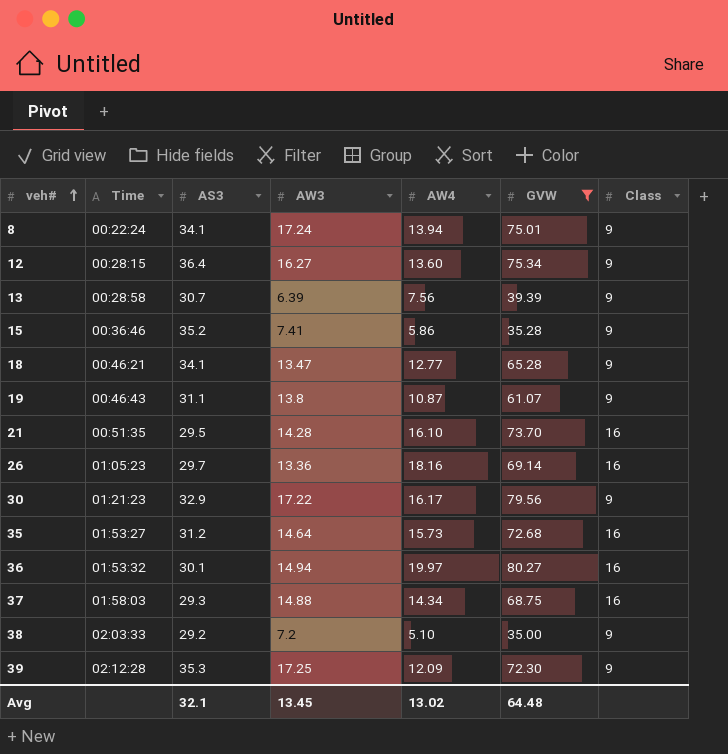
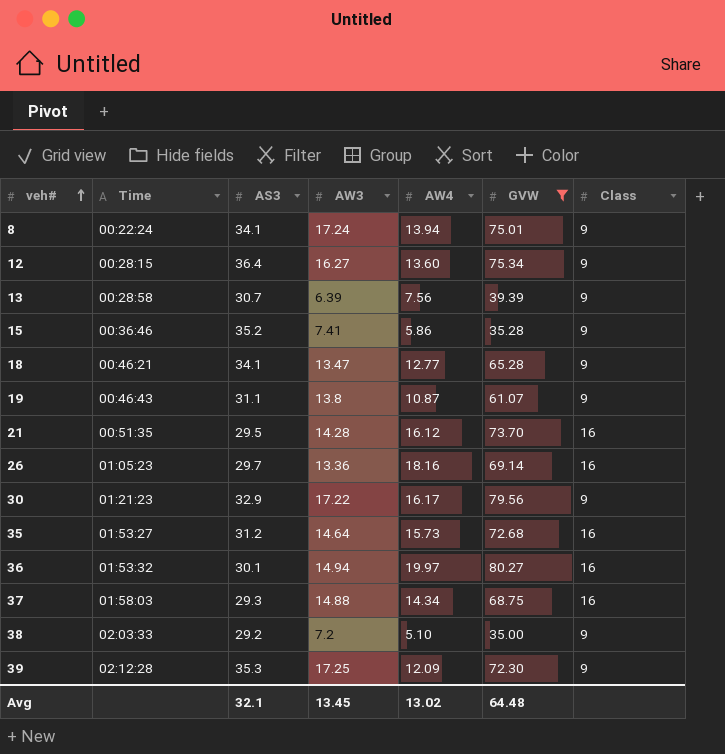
21 | AW4: 16.10 -> 16.12

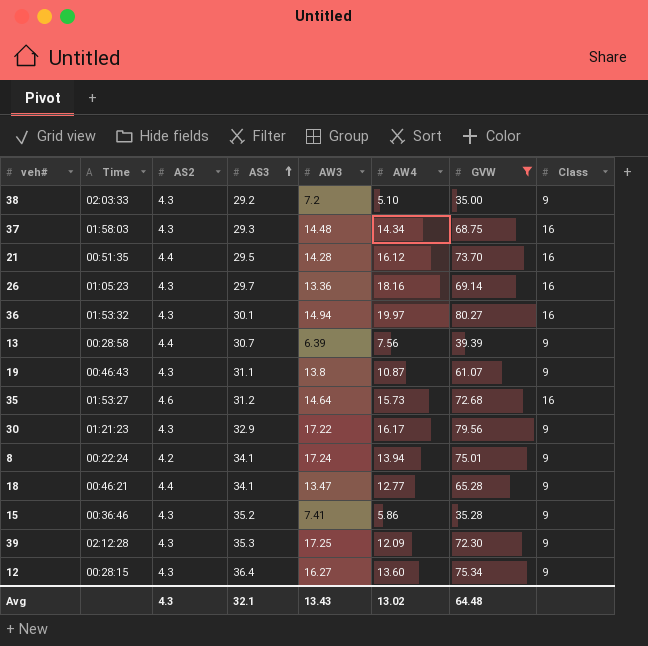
row order: veh# ascending -> AS3 ascending
column AS2 | position: none -> 3
37 | AW3: 14.88 -> 14.48
Avg | AW3: 13.45 -> 13.43

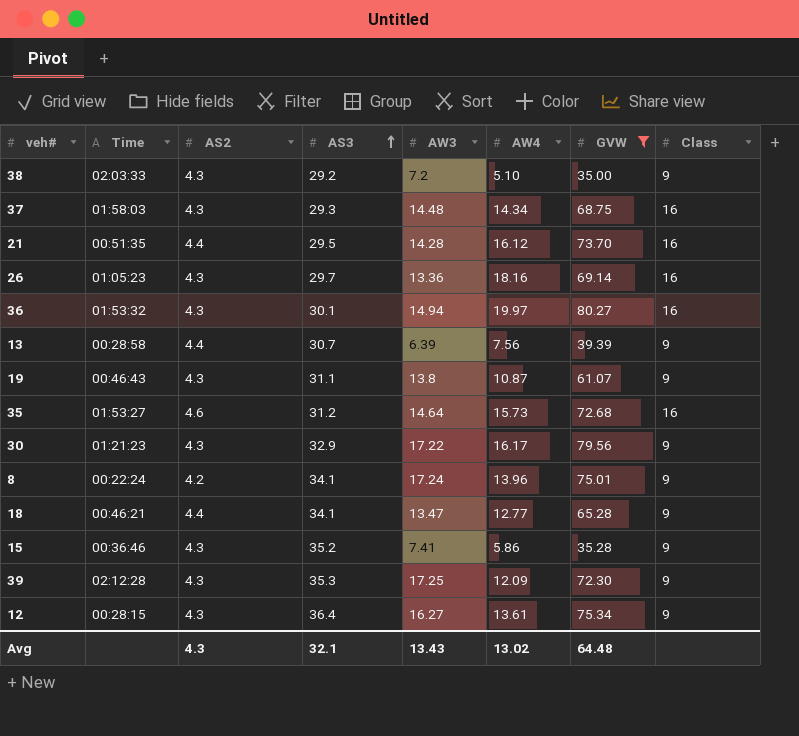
8 | AW4: 13.94 -> 13.96
12 | AW4: 13.60 -> 13.61

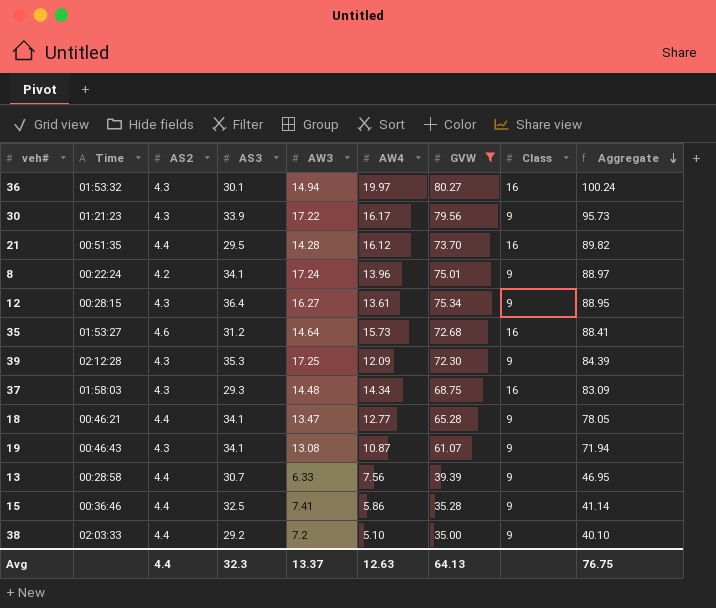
row order: AS3 ascending -> Aggregate descending
column Aggregate | formula: none -> [AW4] + [GVW]
row 26: 01:05:23 | 4.3 | 29.7 | 13.36 | 18.16 | 69.14 | 16 -> none
30 | AS3: 32.9 -> 33.9
19 | AS3: 31.1 -> 34.1
19 | AW3: 13.8 -> 13.08
13 | AW3: 6.39 -> 6.33
15 | AS2: 4.3 -> 4.4
15 | AS3: 35.2 -> 32.5
38 | AS2: 4.3 -> 4.4
Avg | AS2: 4.3 -> 4.4
Avg | AS3: 32.1 -> 32.3
Avg | AW3: 13.43 -> 13.37
Avg | AW4: 13.02 -> 12.63
Avg | GVW: 64.48 -> 64.13

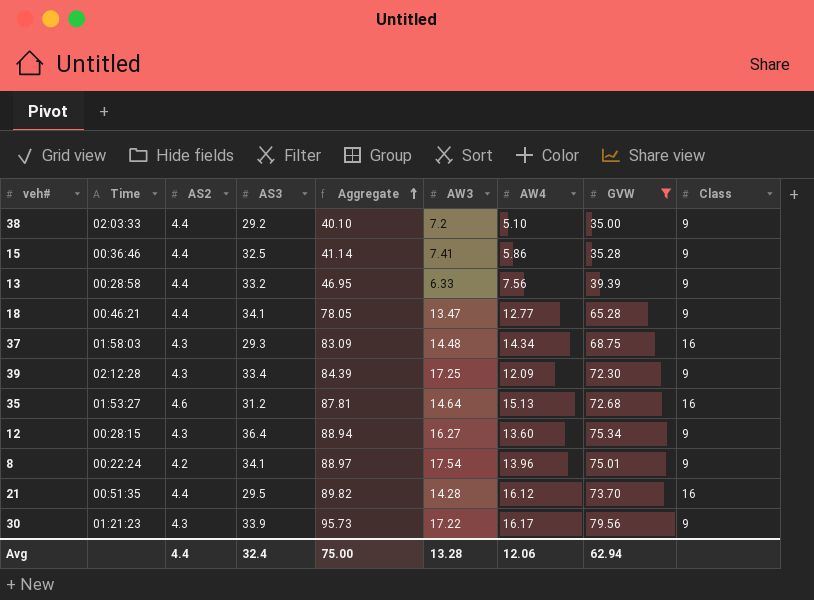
row order: Aggregate descending -> Aggregate ascending
column Aggregate | position: 9 -> 5
row 36: 01:53:32 | 4.3 | 30.1 | 14.94 | 19.97 | 80.27 | 16 | 100.24 -> none
row 19: 00:46:43 | 4.3 | 34.1 | 13.08 | 10.87 | 61.07 | 9 | 71.94 -> none
13 | AS3: 30.7 -> 33.2
39 | AS3: 35.3 -> 33.4
35 | Aggregate: 88.41 -> 87.81
35 | AW4: 15.73 -> 15.13
12 | Aggregate: 88.95 -> 88.94
12 | AW4: 13.61 -> 13.60
8 | AW3: 17.24 -> 17.54
Avg | AS3: 32.3 -> 32.4
Avg | Aggregate: 76.75 -> 75.00
Avg | AW3: 13.37 -> 13.28
Avg | AW4: 12.63 -> 12.06
Avg | GVW: 64.13 -> 62.94

